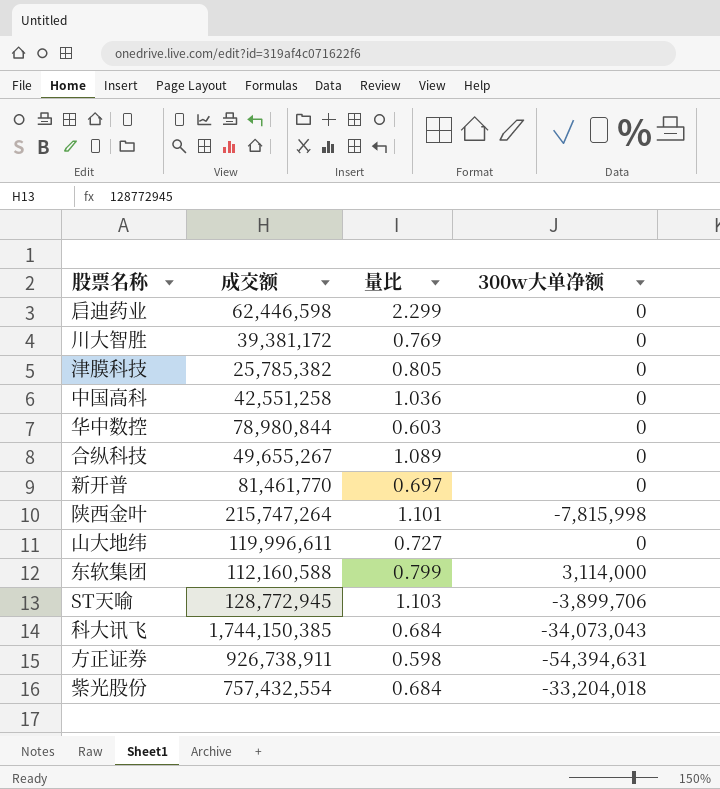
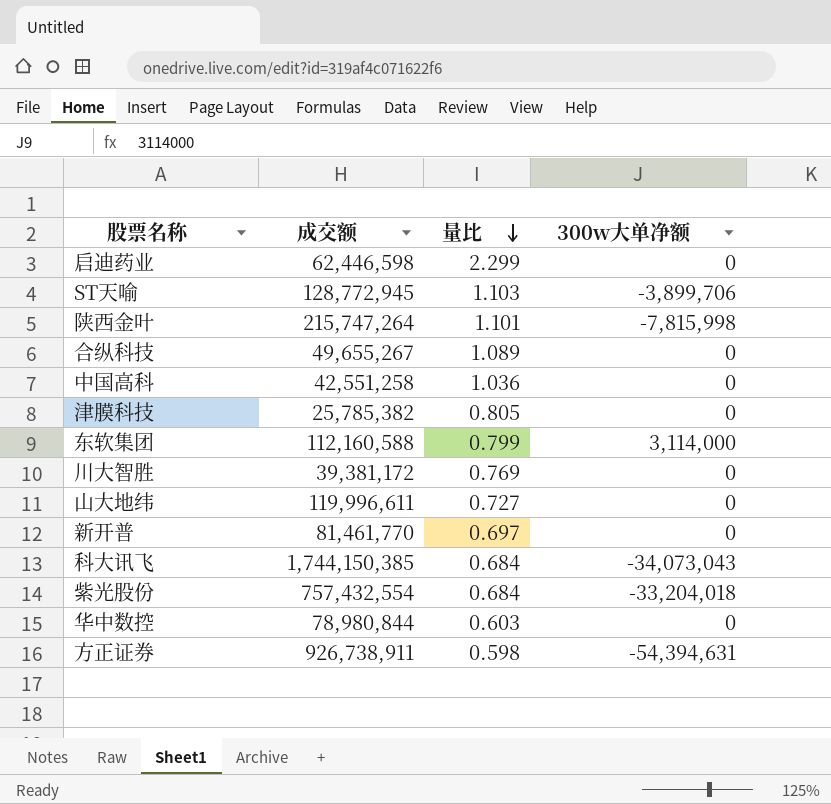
row order: none -> 量比 descending

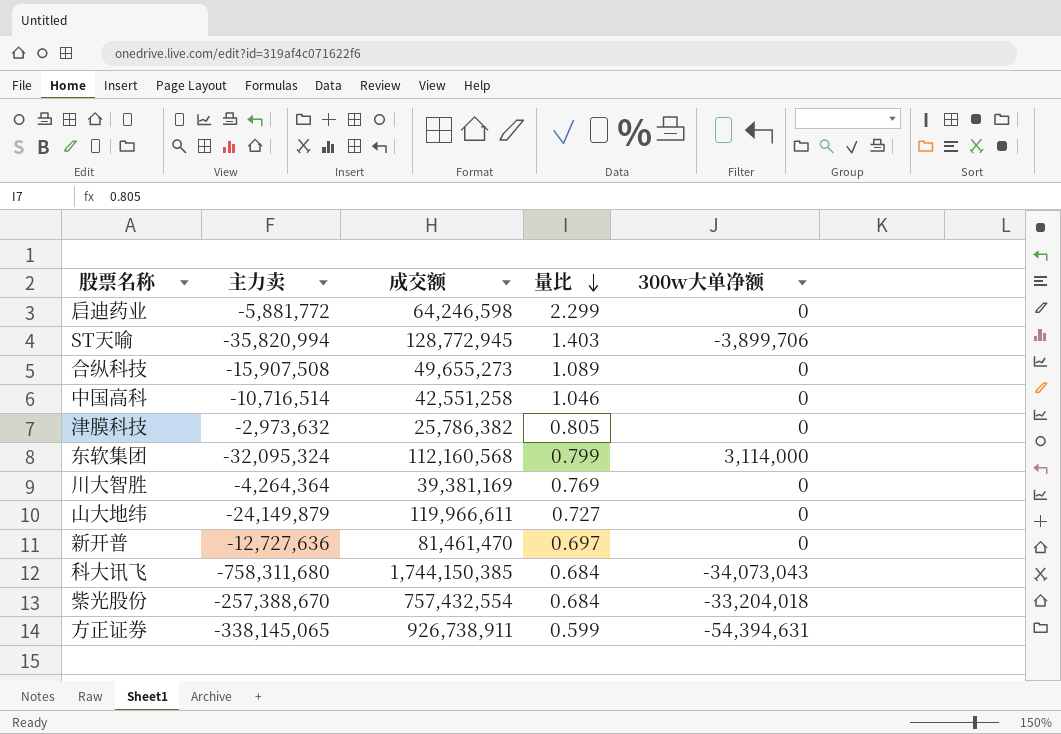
column 主力卖 | position: none -> 2
row 陕西金叶: 215,747,264 | 1.101 | -7,815,998 -> none
row 华中数控: 78,980,844 | 0.603 | 0 -> none
启迪药业 | 成交额: 62,446,598 -> 64,246,598
ST天喻 | 量比: 1.103 -> 1.403
合纵科技 | 成交额: 49,655,267 -> 49,655,273
中国高科 | 量比: 1.036 -> 1.046
津膜科技 | 成交额: 25,785,382 -> 25,786,382
东软集团 | 成交额: 112,160,588 -> 112,160,568
川大智胜 | 成交额: 39,381,172 -> 39,381,169
山大地纬 | 成交额: 119,996,611 -> 119,966,611
新开普 | 成交额: 81,461,770 -> 81,461,470
方正证券 | 量比: 0.598 -> 0.599

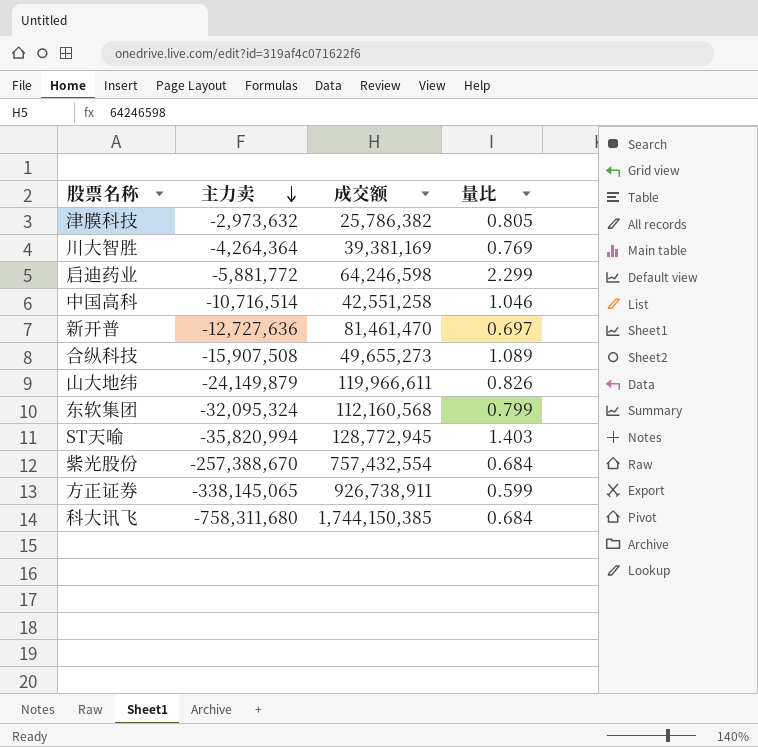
row order: 量比 descending -> 主力卖 descending
column 300w大单净额 | position: 5 -> none
山大地纬 | 量比: 0.727 -> 0.826

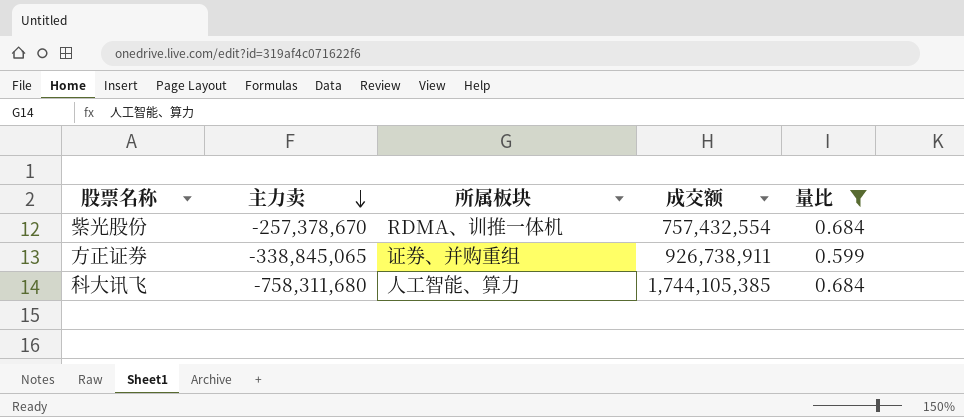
filter: none -> 量比 <= 0.684
column 所属板块 | position: none -> 3
紫光股份 | 主力卖: -257,388,670 -> -257,378,670
方正证券 | 主力卖: -338,145,065 -> -338,845,065
科大讯飞 | 成交额: 1,744,150,385 -> 1,744,105,385

